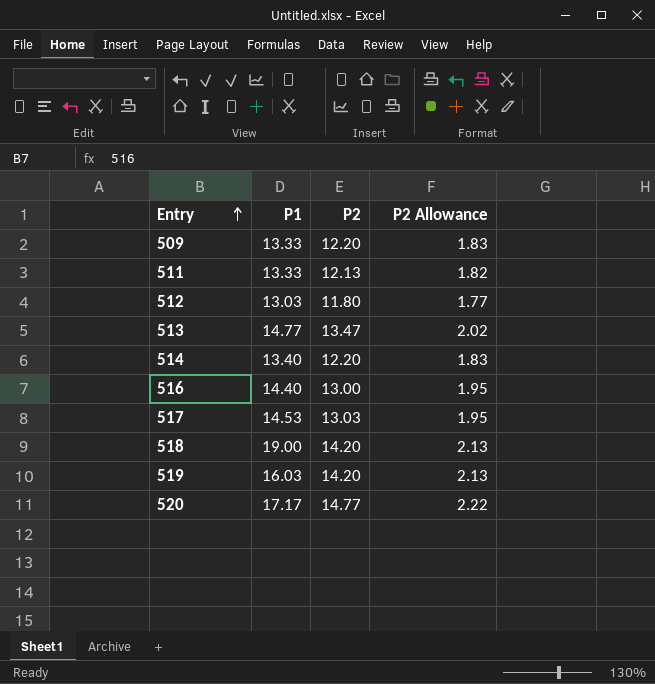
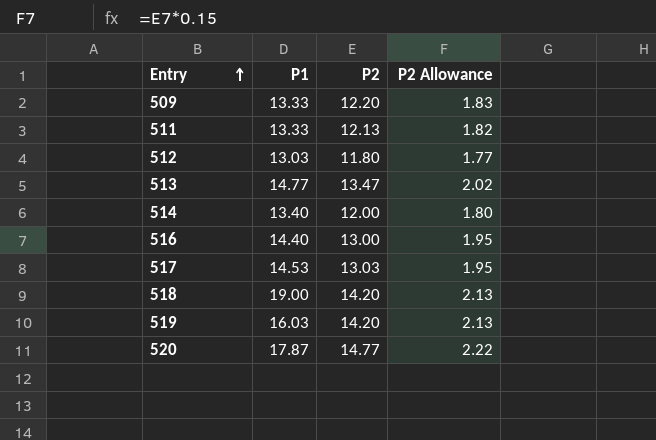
514 | P2: 12.20 -> 12.00
514 | P2 Allowance: 1.83 -> 1.80
520 | P1: 17.17 -> 17.87

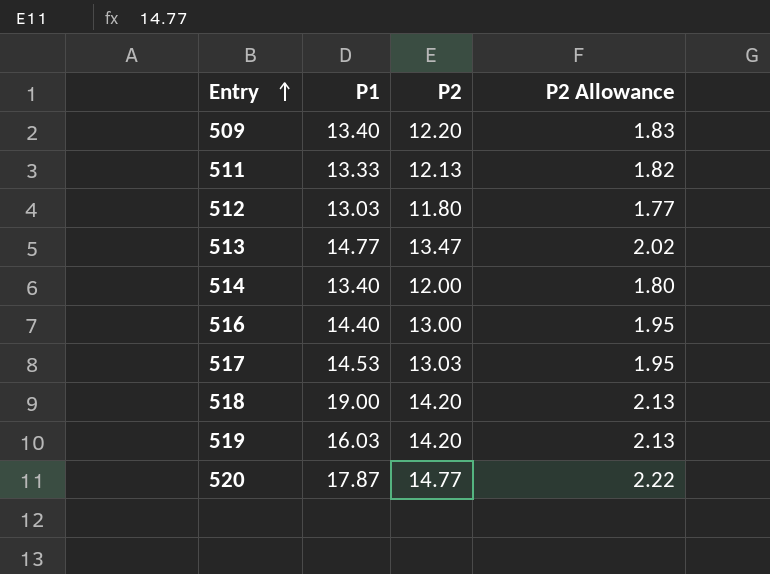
509 | P1: 13.33 -> 13.40

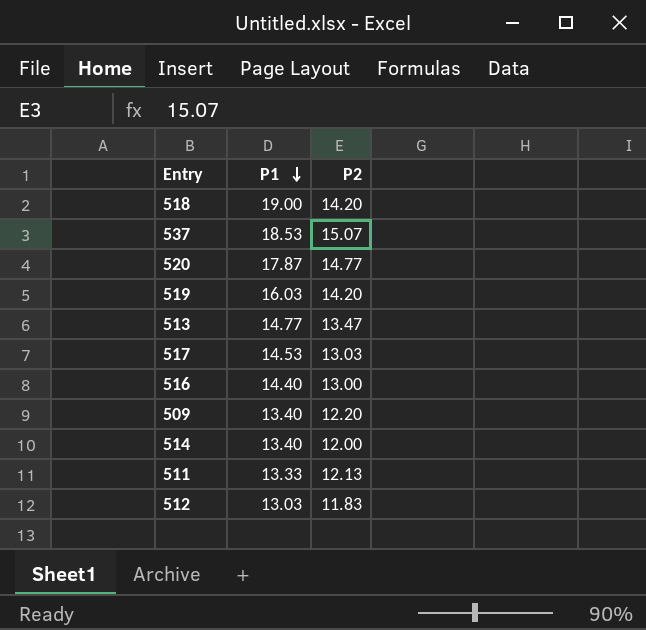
row order: Entry ascending -> P1 descending
column P2 Allowance | formula: [P2] * 0.15 -> none
row 537: none -> 18.53 | 15.07
512 | P2: 11.80 -> 11.83

